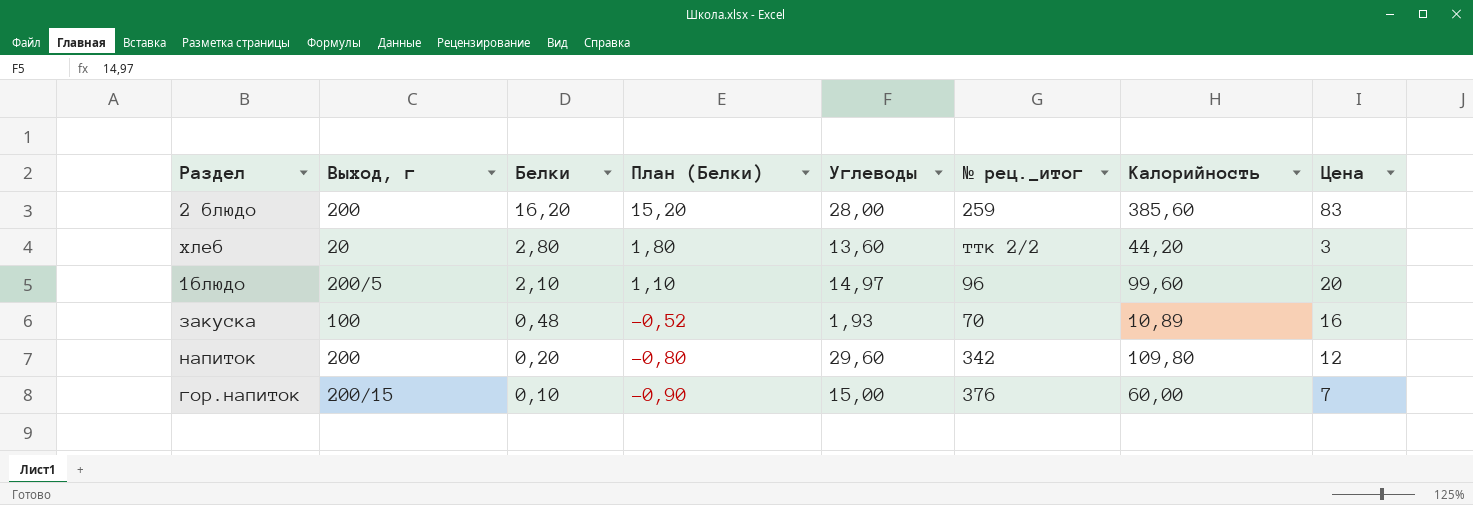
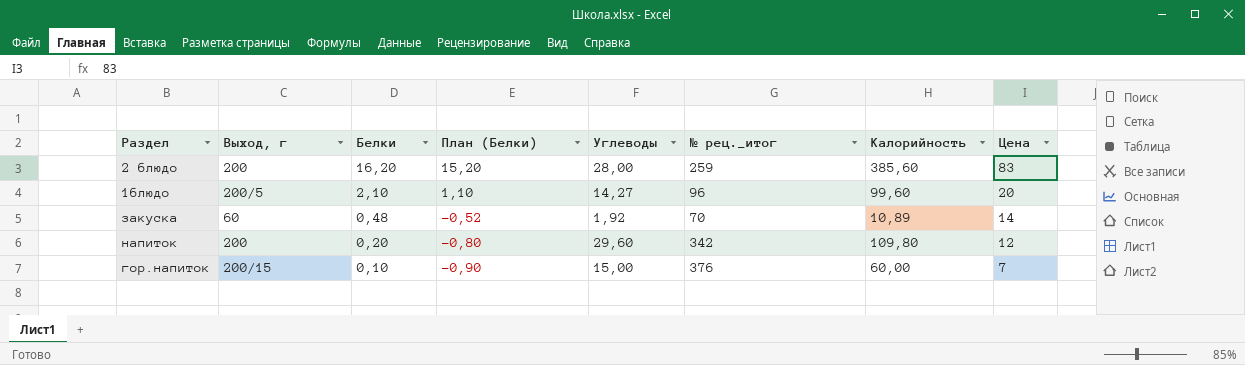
row хлеб: 20 | 2,80 | 1,80 | 13,60 | ттк 2/2 | 44,20 | 3 -> none
1блюдо | Углеводы: 14,97 -> 14,27
закуска | Выход, г: 100 -> 60
закуска | Углеводы: 1,93 -> 1,92
закуска | Цена: 16 -> 14

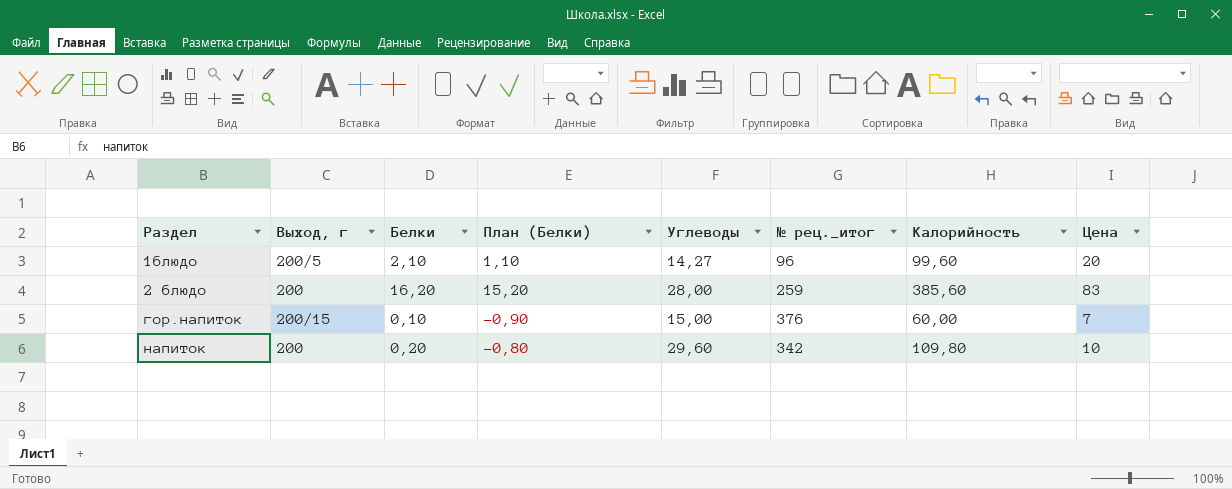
row order: Белки descending -> Раздел ascending
row закуска: 60 | 0,48 | -0,52 | 1,92 | 70 | 10,89 | 14 -> none
напиток | Цена: 12 -> 10

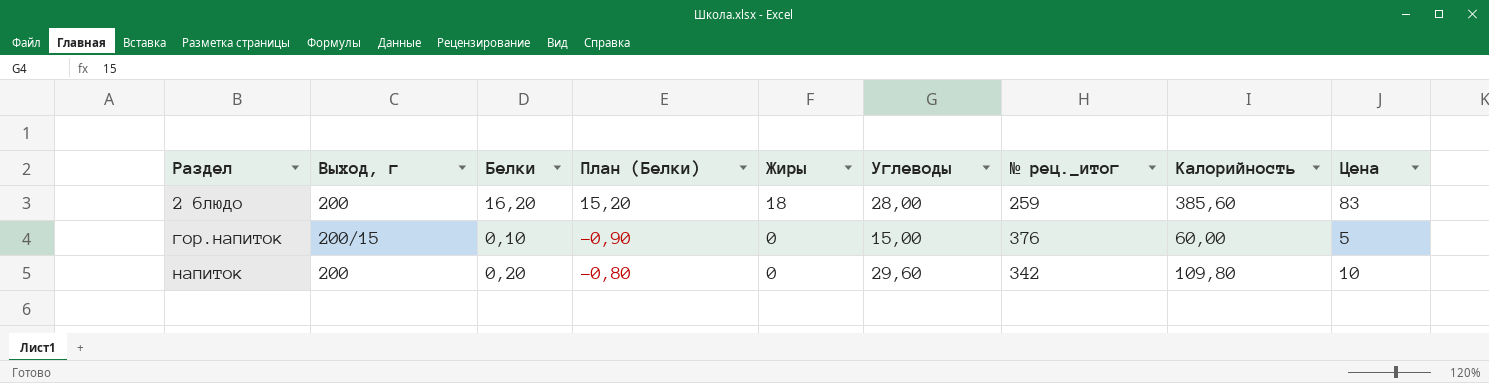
column Жиры | position: none -> 5
row 1блюдо: 200/5 | 2,10 | 1,10 | 14,27 | 96 | 99,60 | 20 -> none
гор.напиток | Цена: 7 -> 5

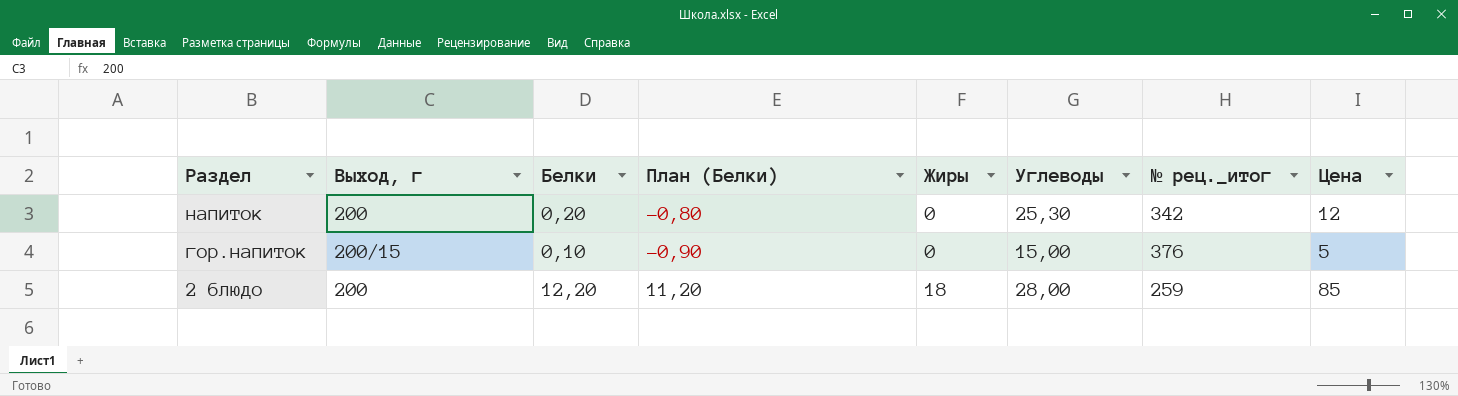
row order: Раздел ascending -> Раздел descending
column Калорийность | position: 8 -> none
напиток | Углеводы: 29,60 -> 25,30
напиток | Цена: 10 -> 12
2 блюдо | Белки: 16,20 -> 12,20
2 блюдо | План (Белки): 15,20 -> 11,20
2 блюдо | Цена: 83 -> 85

